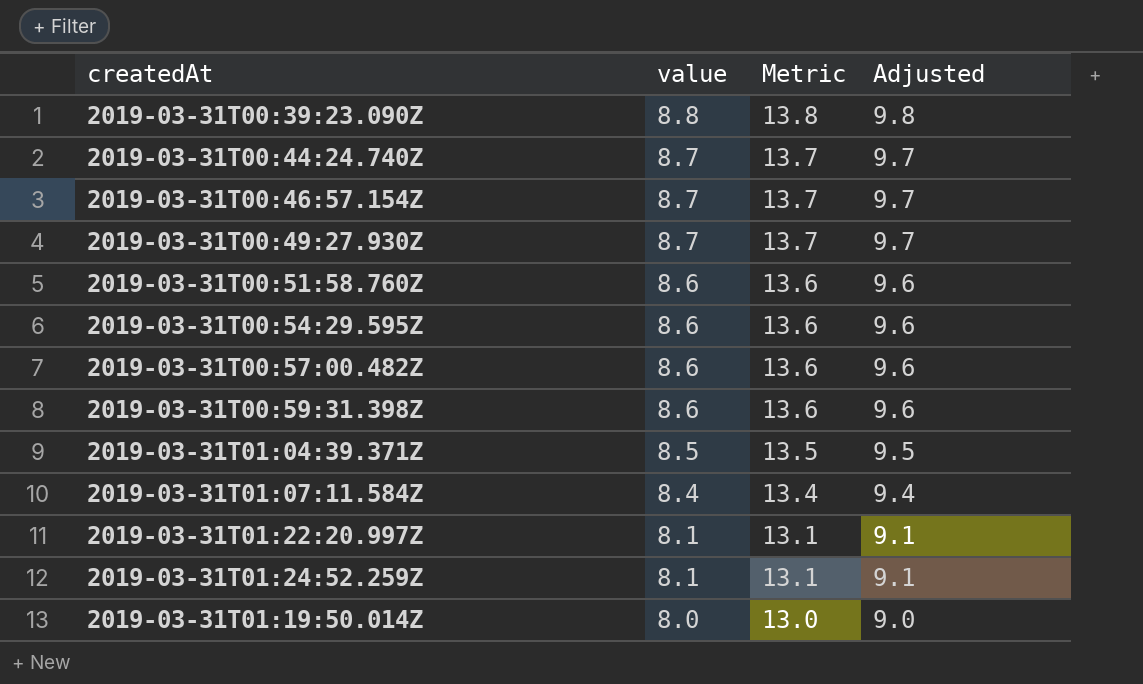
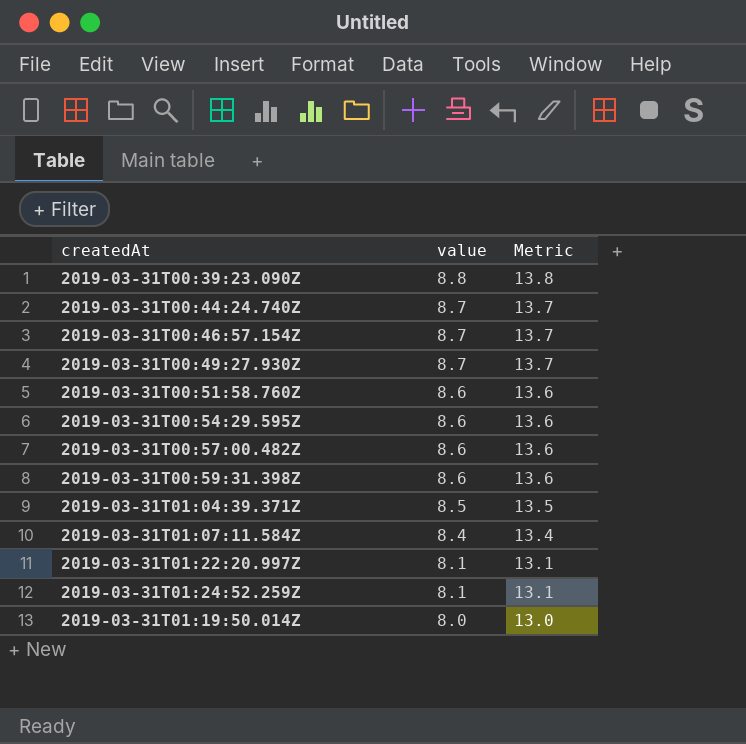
column Adjusted | formula: [value] + 1 -> none

